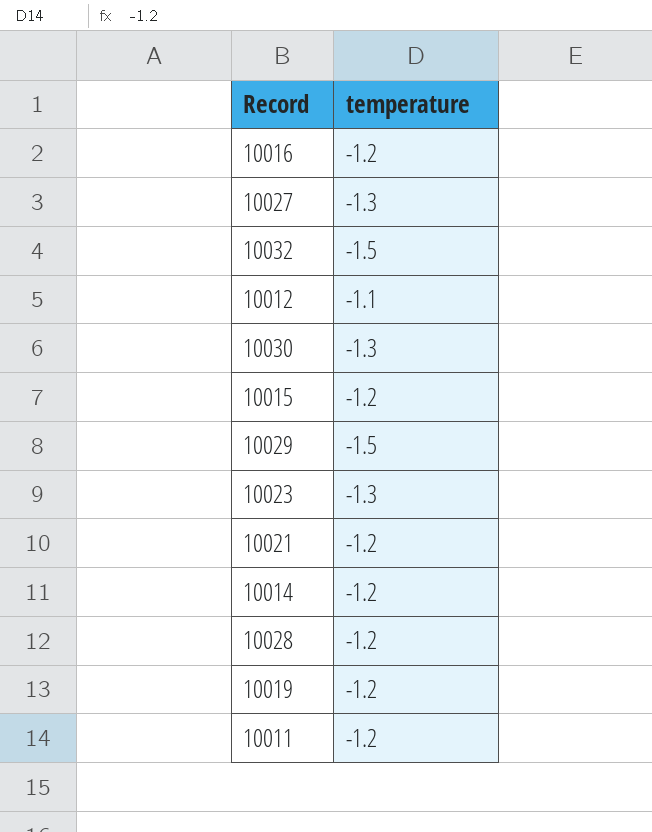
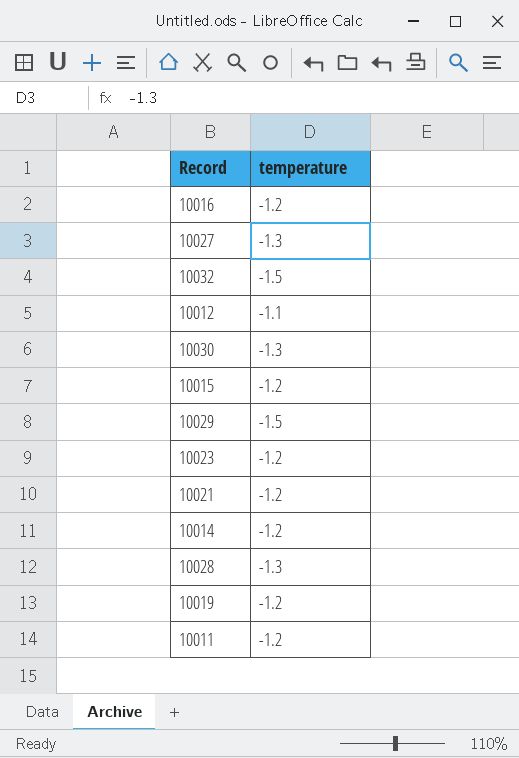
10023 | temperature: -1.3 -> -1.2
10028 | temperature: -1.2 -> -1.3

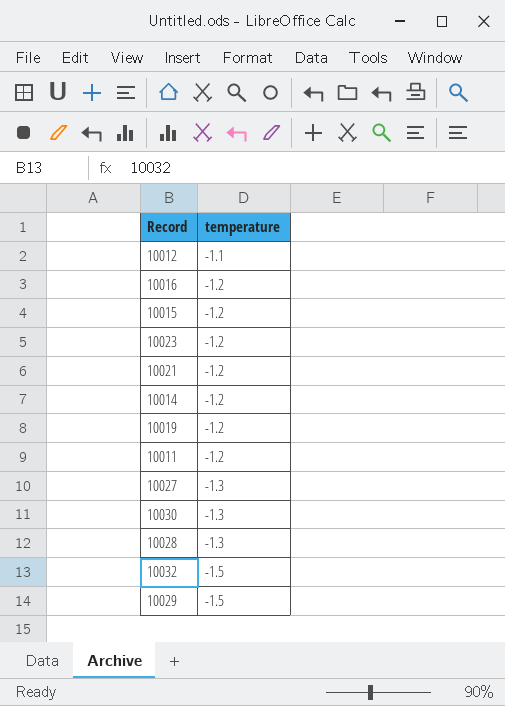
row order: none -> temperature descending

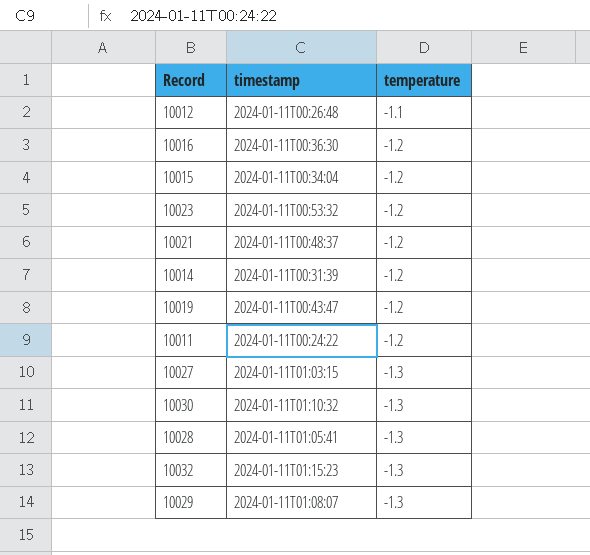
column timestamp | position: none -> 2
10032 | temperature: -1.5 -> -1.3
10029 | temperature: -1.5 -> -1.3

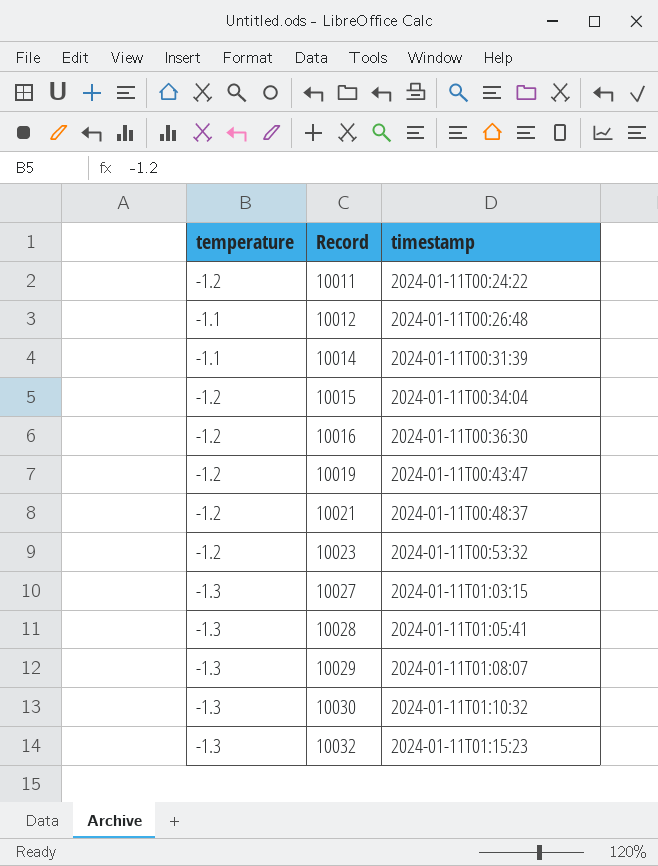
row order: temperature descending -> Record ascending
column temperature | position: 3 -> 1
10014 | temperature: -1.2 -> -1.1

